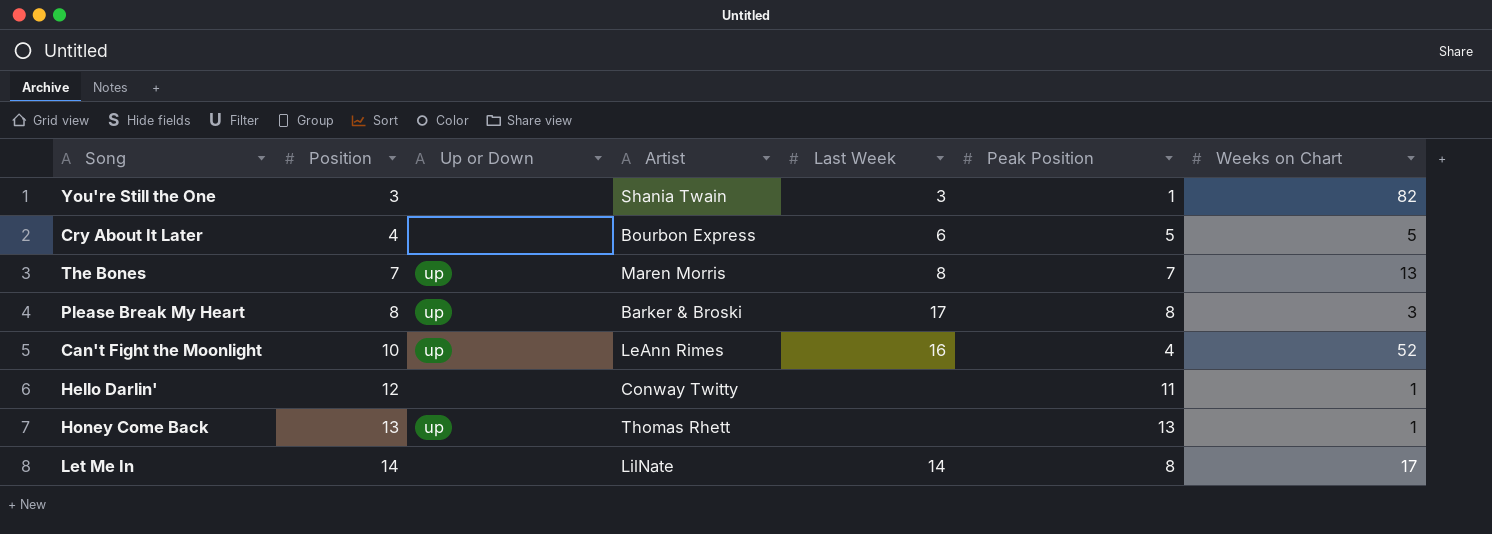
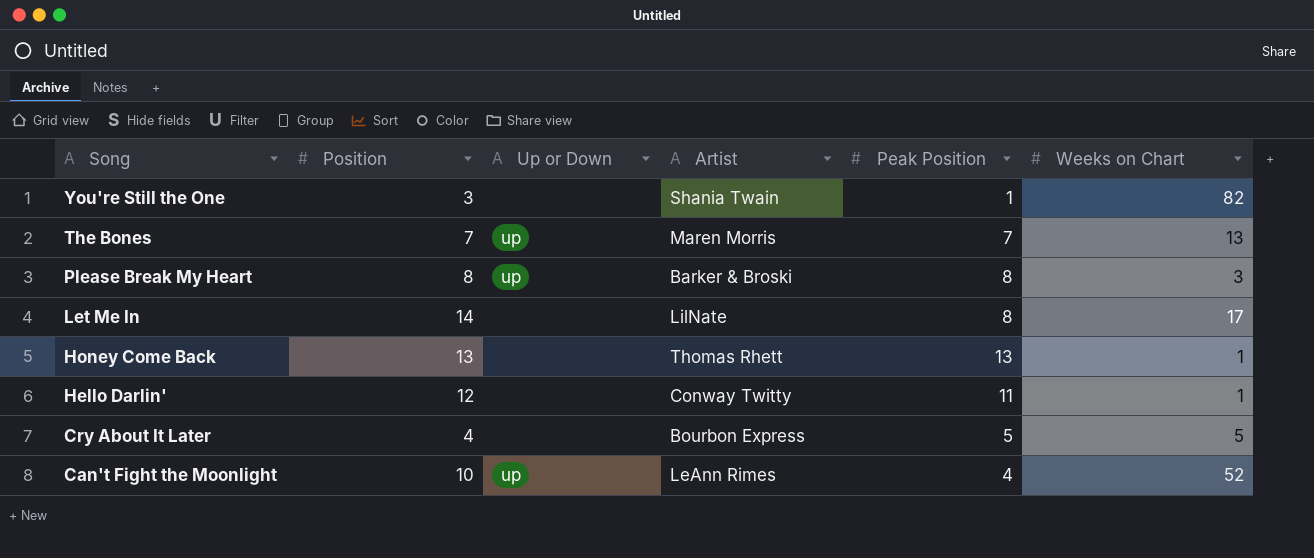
row order: Position ascending -> Song descending
column Last Week | position: 5 -> none
Honey Come Back | Up or Down: up -> none

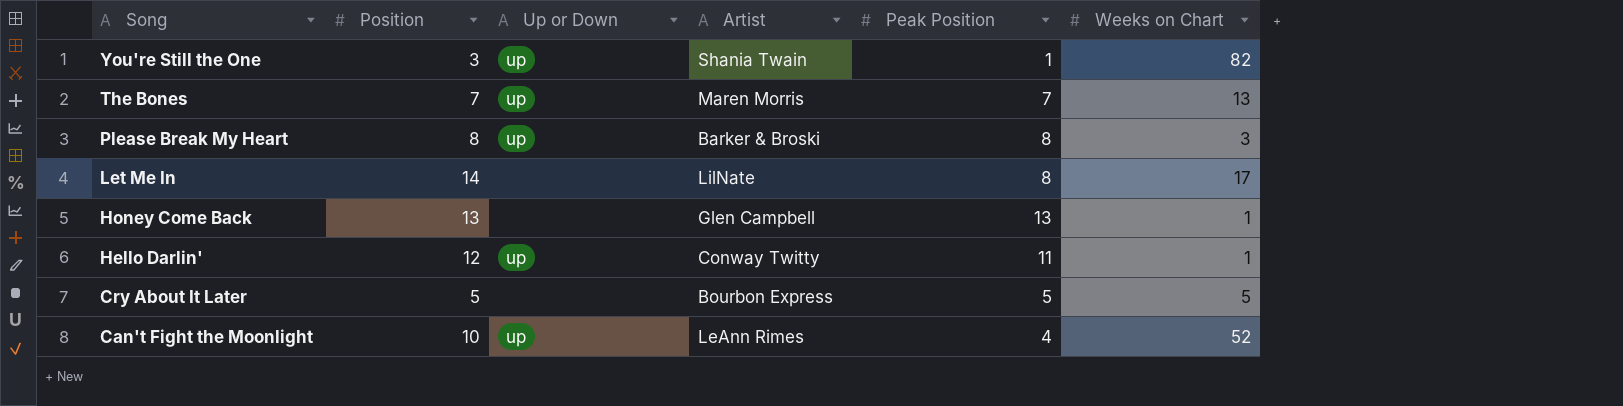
You're Still the One | Up or Down: none -> up
Honey Come Back | Artist: Thomas Rhett -> Glen Campbell
Hello Darlin' | Up or Down: none -> up
Cry About It Later | Position: 4 -> 5

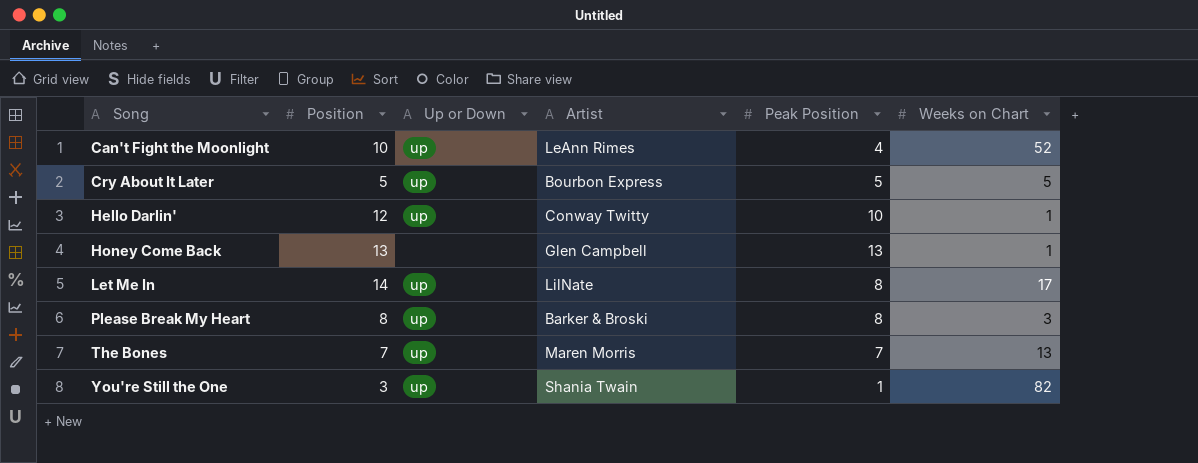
row order: Song descending -> Song ascending
Cry About It Later | Up or Down: none -> up
Hello Darlin' | Peak Position: 11 -> 10
Let Me In | Up or Down: none -> up

